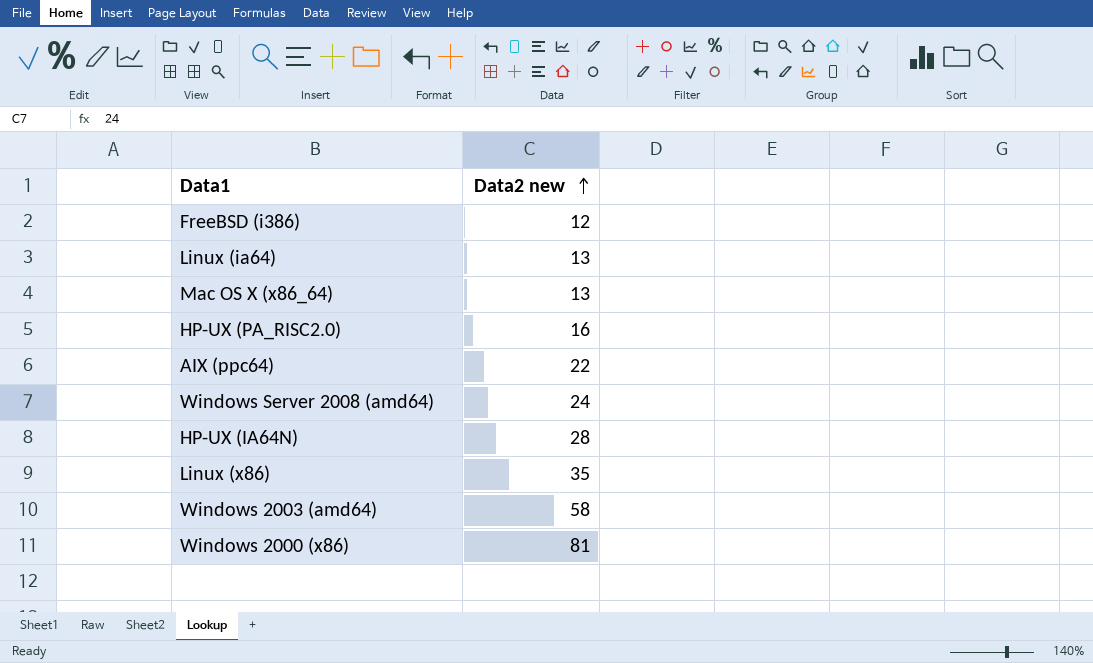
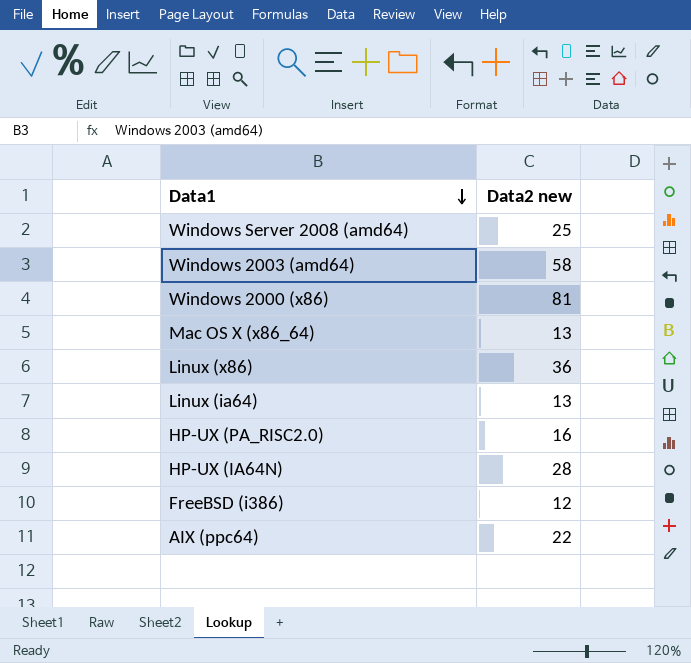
row order: Data2 new ascending -> Data1 descending
Windows Server 2008 (amd64) | Data2 new: 24 -> 25
Linux (x86) | Data2 new: 35 -> 36

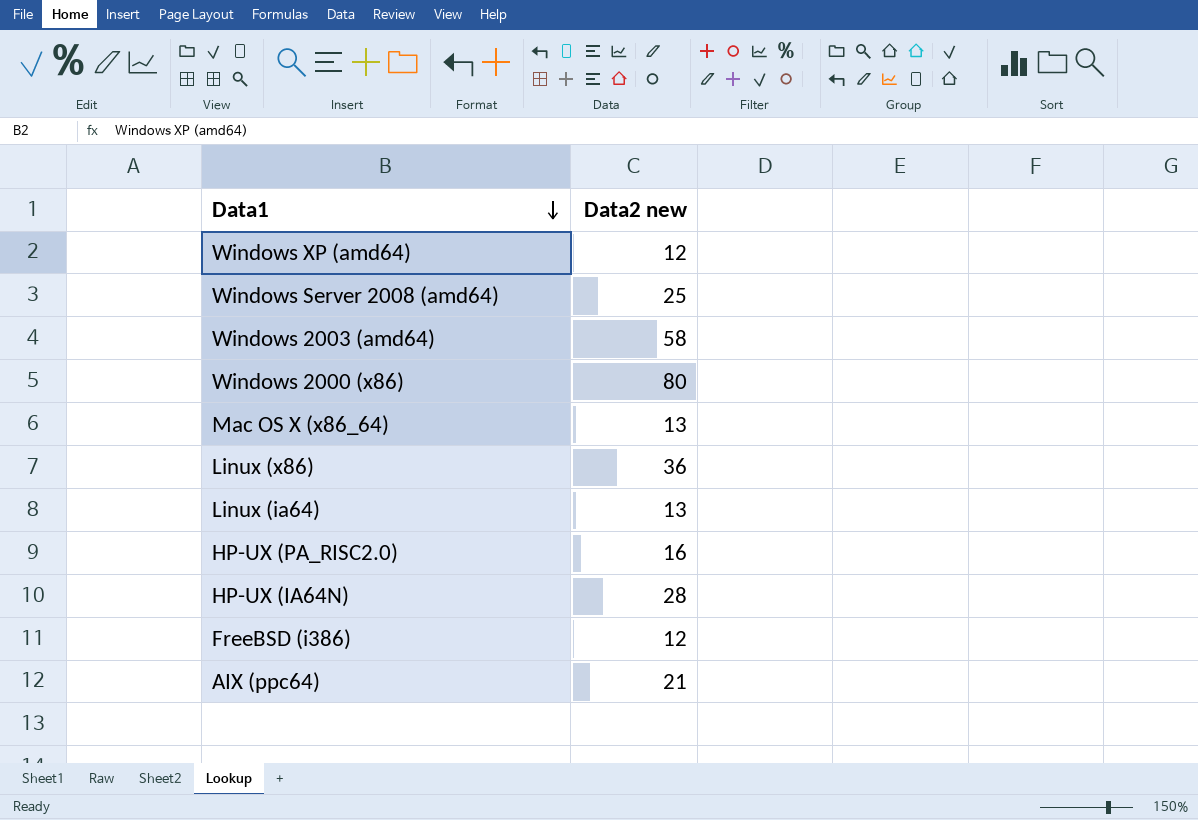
row Windows XP (amd64): none -> 12
Windows 2000 (x86) | Data2 new: 81 -> 80
AIX (ppc64) | Data2 new: 22 -> 21

